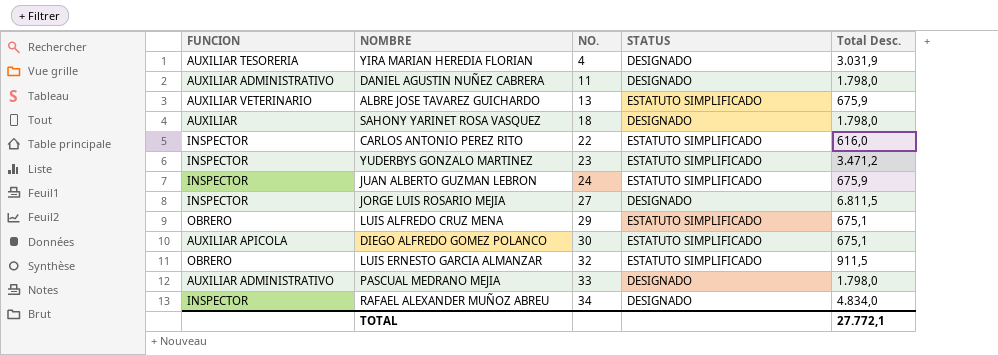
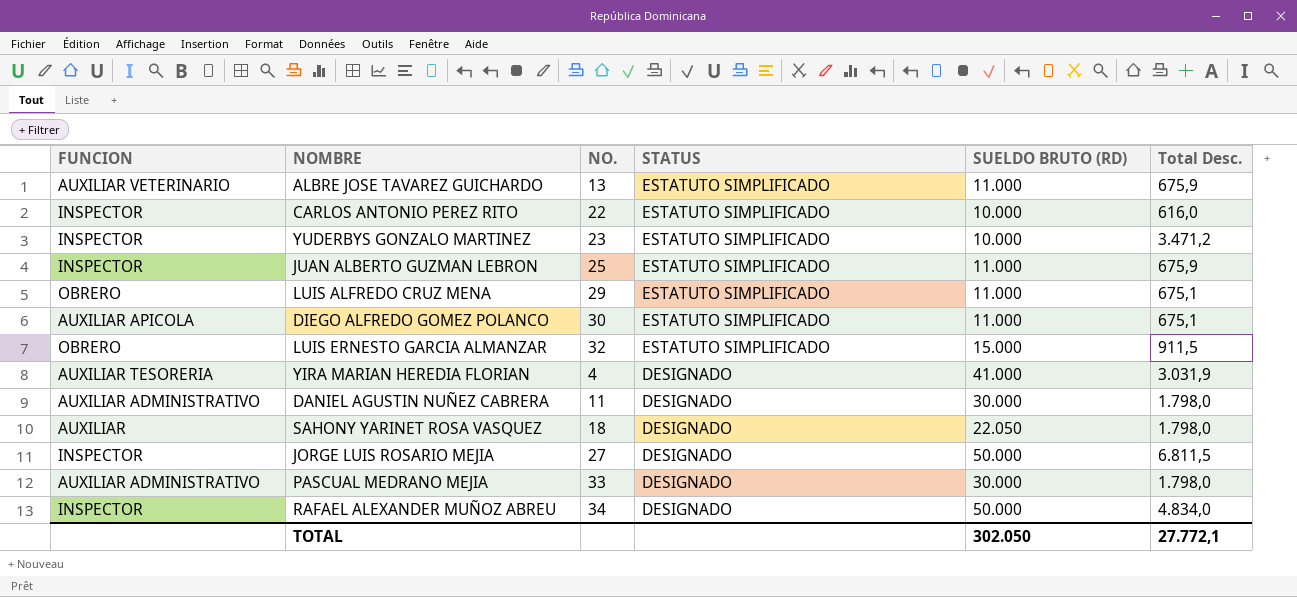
row order: NO. ascending -> STATUS descending
column SUELDO BRUTO (RD) | position: none -> 5
JUAN ALBERTO GUZMAN LEBRON | NO.: 24 -> 25

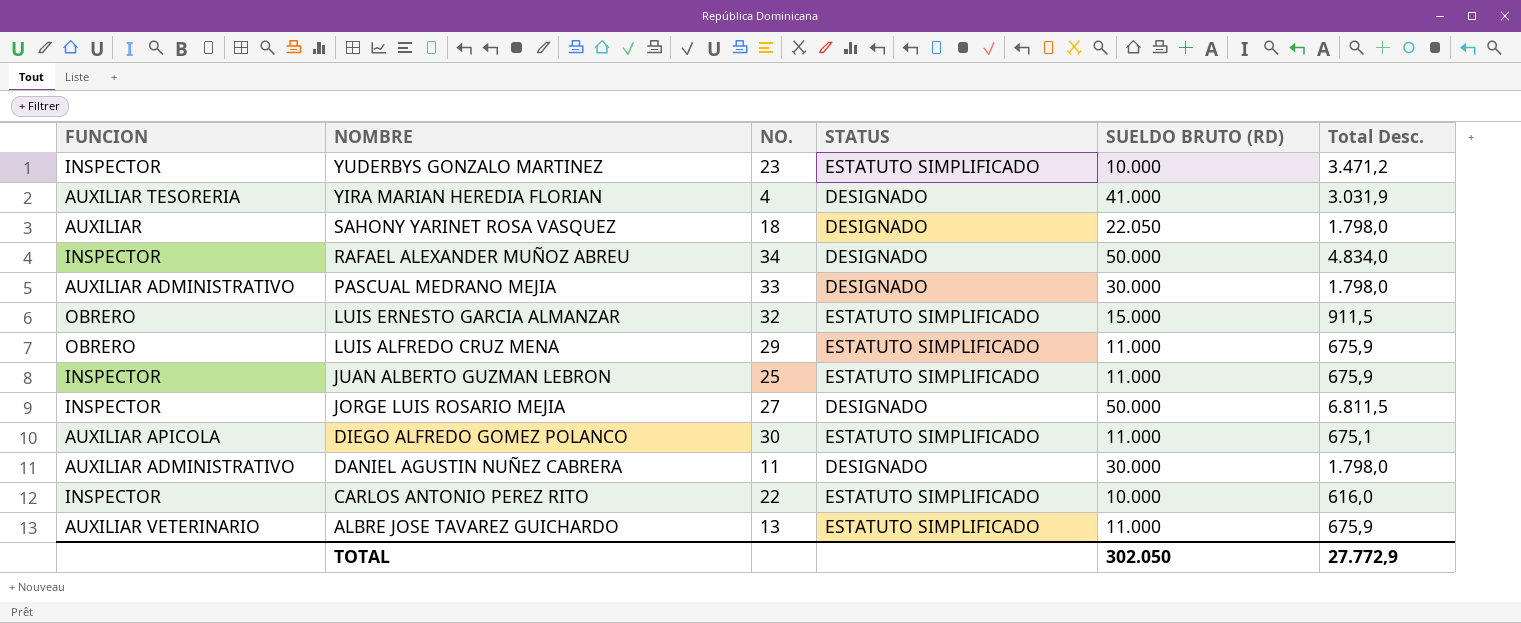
row order: STATUS descending -> NOMBRE descending
LUIS ALFREDO CRUZ MENA | Total Desc.: 675,1 -> 675,9
TOTAL | Total Desc.: 27.772,1 -> 27.772,9

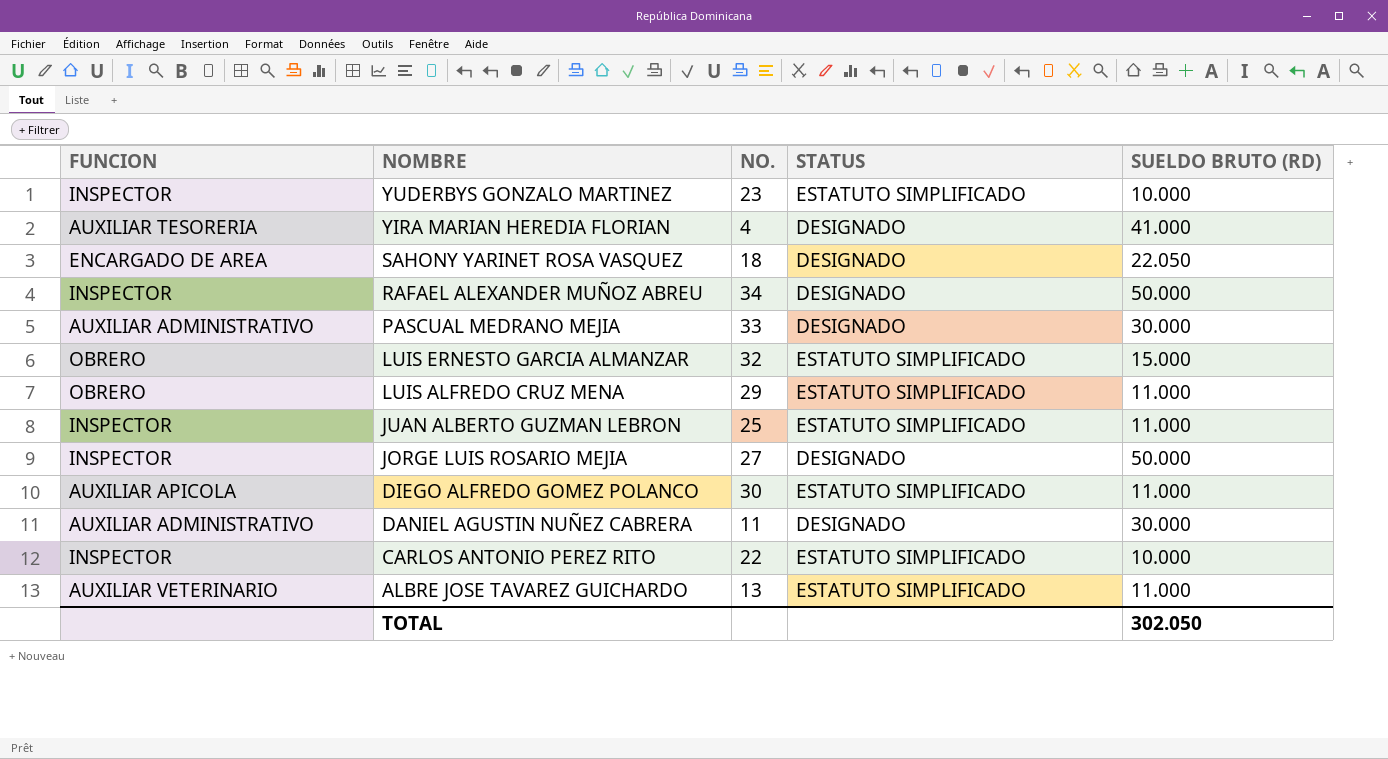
column Total Desc. | position: 6 -> none
SAHONY YARINET ROSA VASQUEZ | FUNCION: AUXILIAR -> ENCARGADO DE AREA

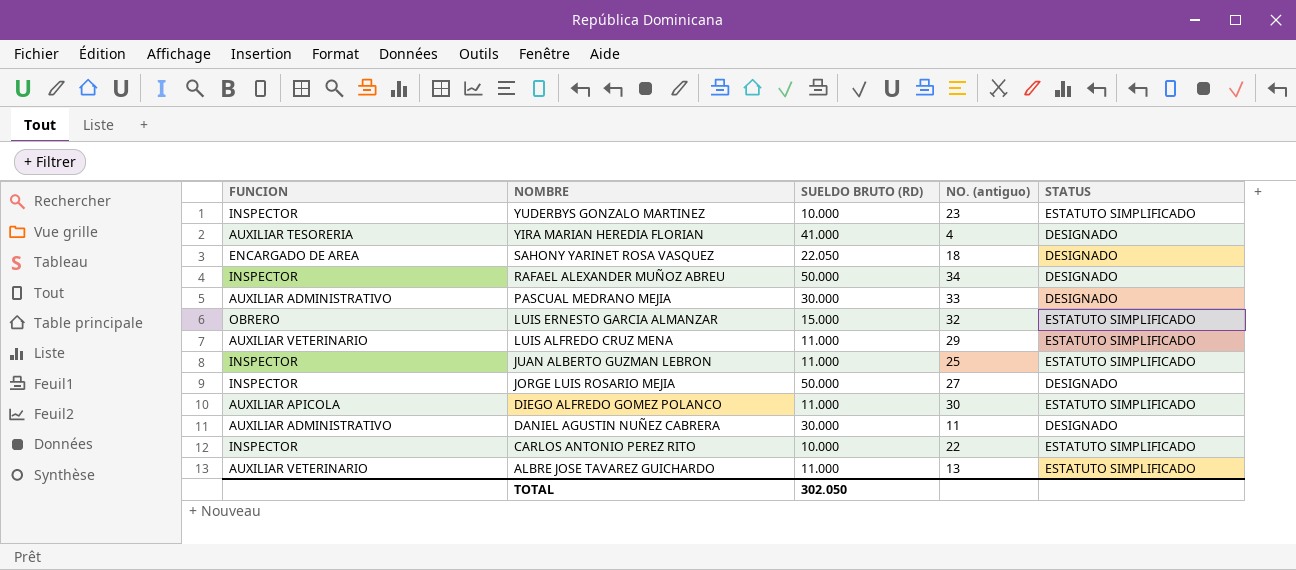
column SUELDO BRUTO (RD) | position: 5 -> 3
column name: NO. -> NO. (antiguo)
LUIS ALFREDO CRUZ MENA | FUNCION: OBRERO -> AUXILIAR VETERINARIO

